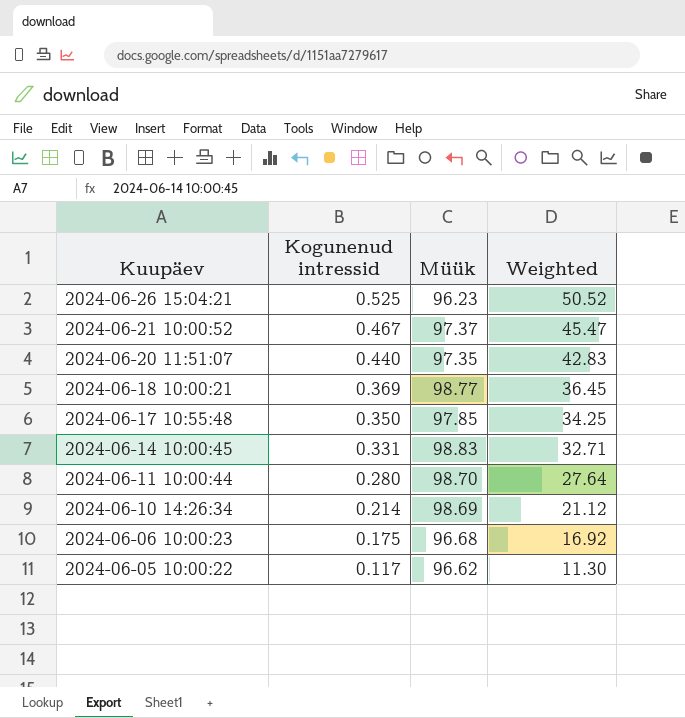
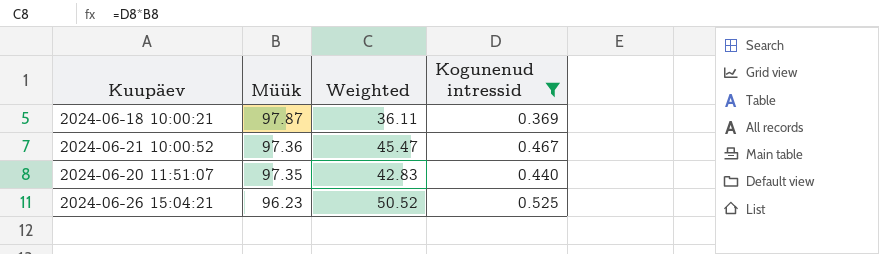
filter: none -> Kogunenud intressid >= 0.369
row order: Kuupäev descending -> Müük descending
column Kogunenud intressid | position: 2 -> 4
2024-06-18 10:00:21 | Müük: 98.77 -> 97.87
2024-06-18 10:00:21 | Weighted: 36.45 -> 36.11
2024-06-21 10:00:52 | Müük: 97.37 -> 97.36

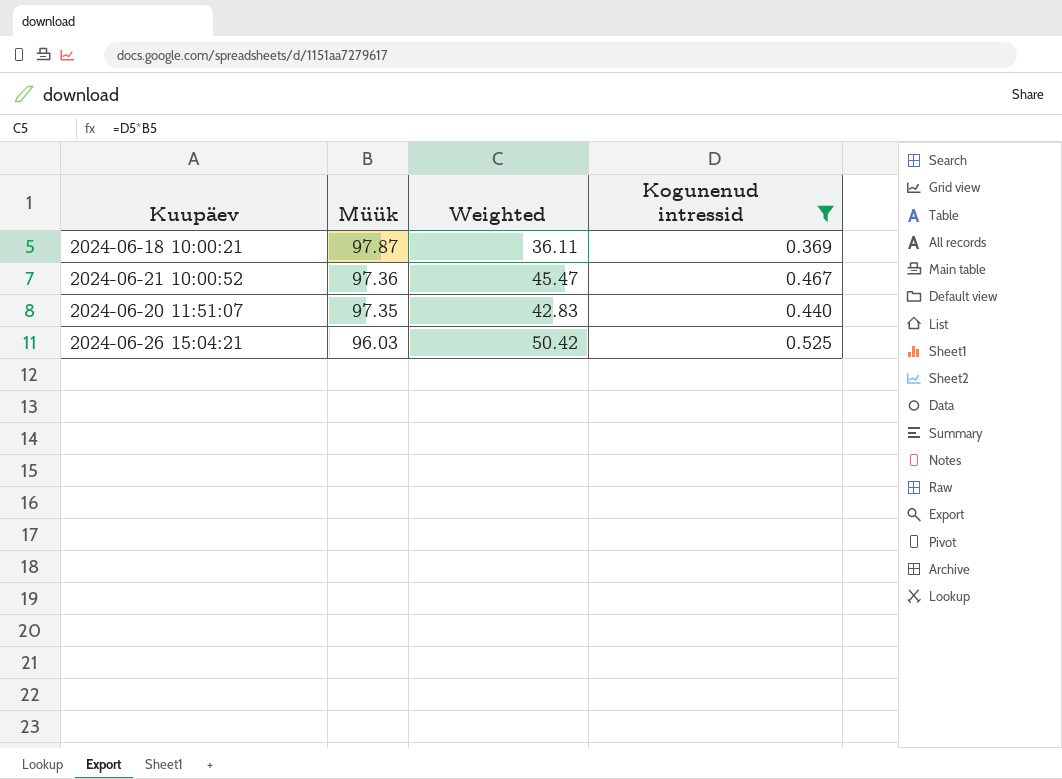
2024-06-26 15:04:21 | Müük: 96.23 -> 96.03
2024-06-26 15:04:21 | Weighted: 50.52 -> 50.42

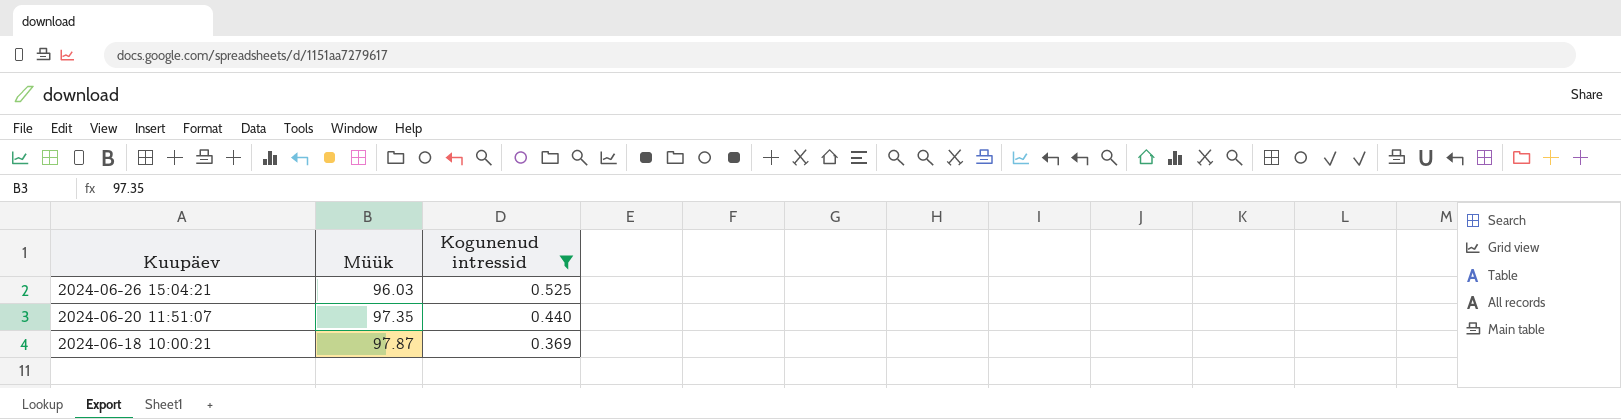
row order: Müük descending -> Kuupäev descending
column Weighted | formula: [Müük] * [Kogunenud intressid] -> none
row 2024-06-21 10:00:52: 97.36 | 45.47 | 0.467 -> none

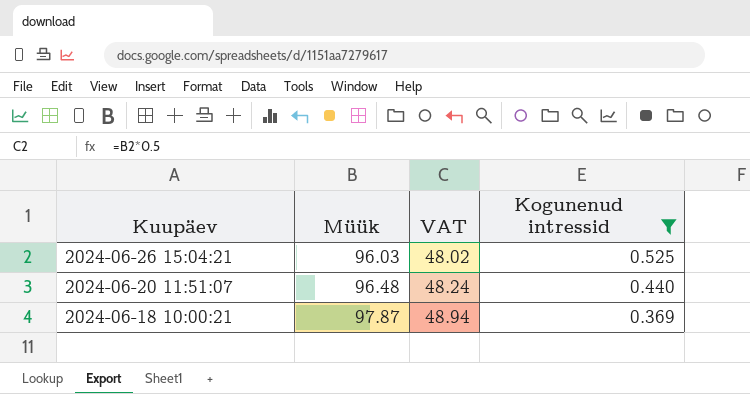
column VAT | formula: none -> [Müük] * 0.5
2024-06-20 11:51:07 | Müük: 97.35 -> 96.48

